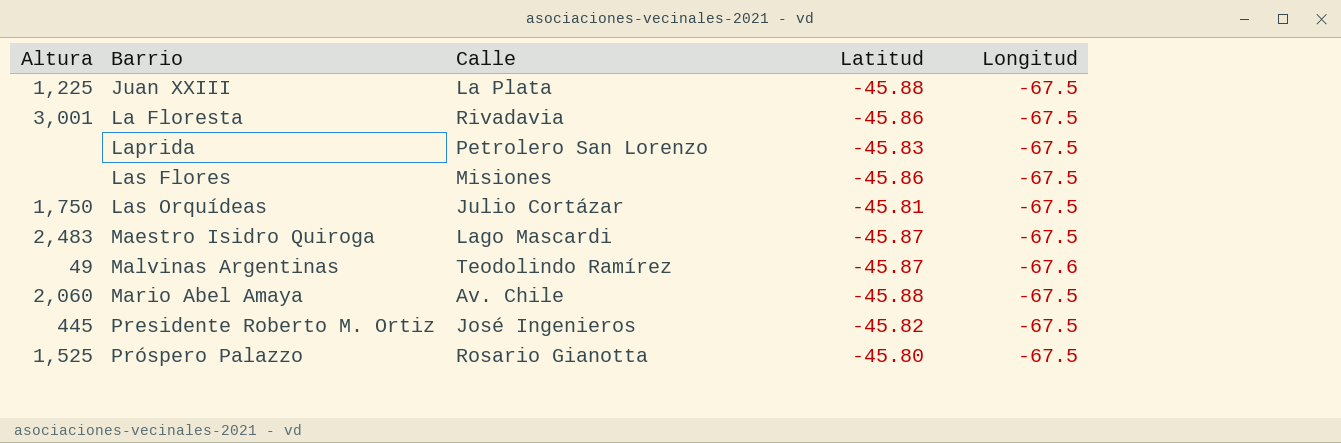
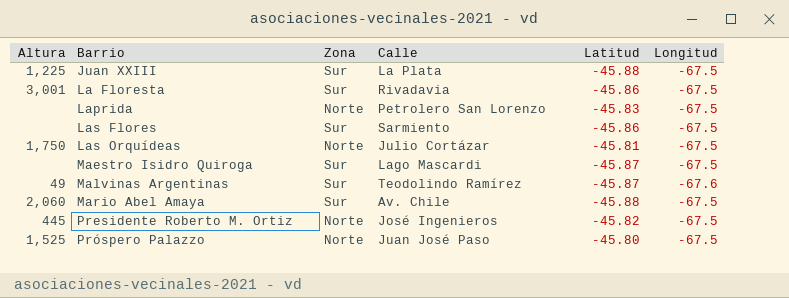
column Zona | position: none -> 3
Las Flores | Calle: Misiones -> Sarmiento
Maestro Isidro Quiroga | Altura: 2,483 -> none
Próspero Palazzo | Calle: Rosario Gianotta -> Juan José Paso

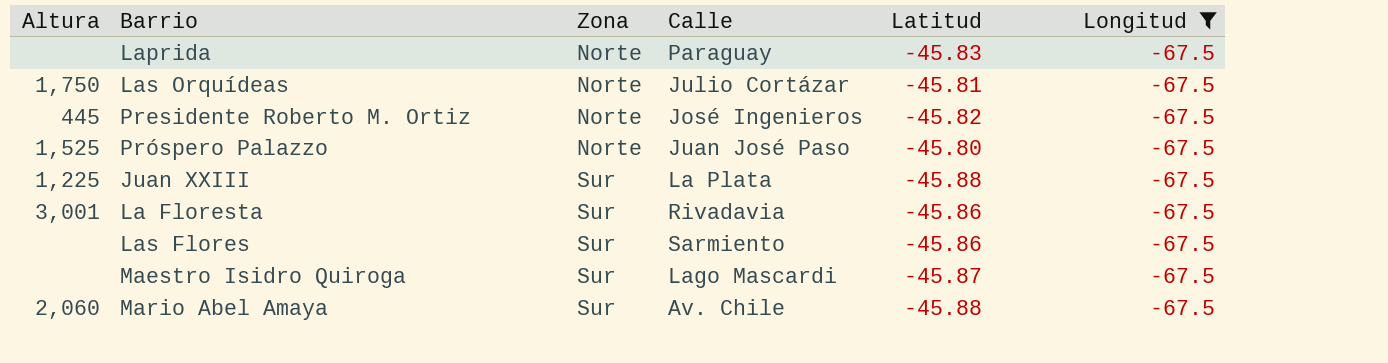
filter: none -> Longitud = -67.5
row order: Barrio ascending -> Zona ascending
Laprida | Calle: Petrolero San Lorenzo -> Paraguay

